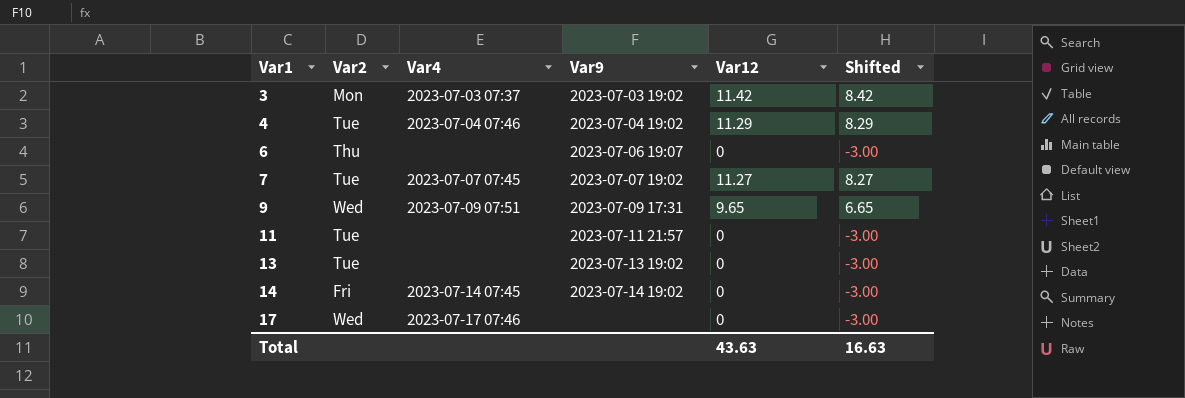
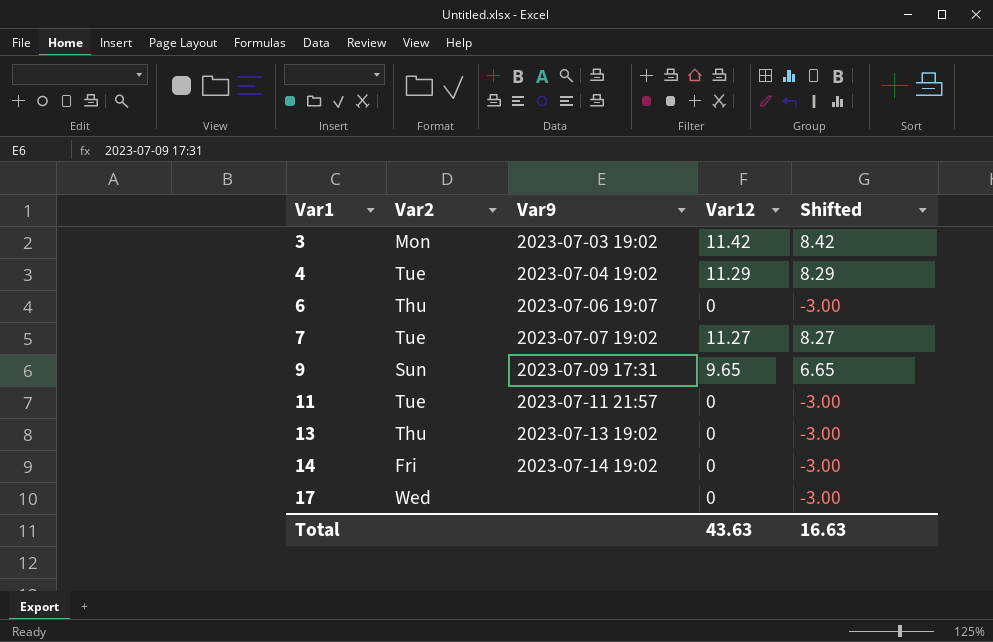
column Var4 | position: 3 -> none
9 | Var2: Wed -> Sun
13 | Var2: Tue -> Thu

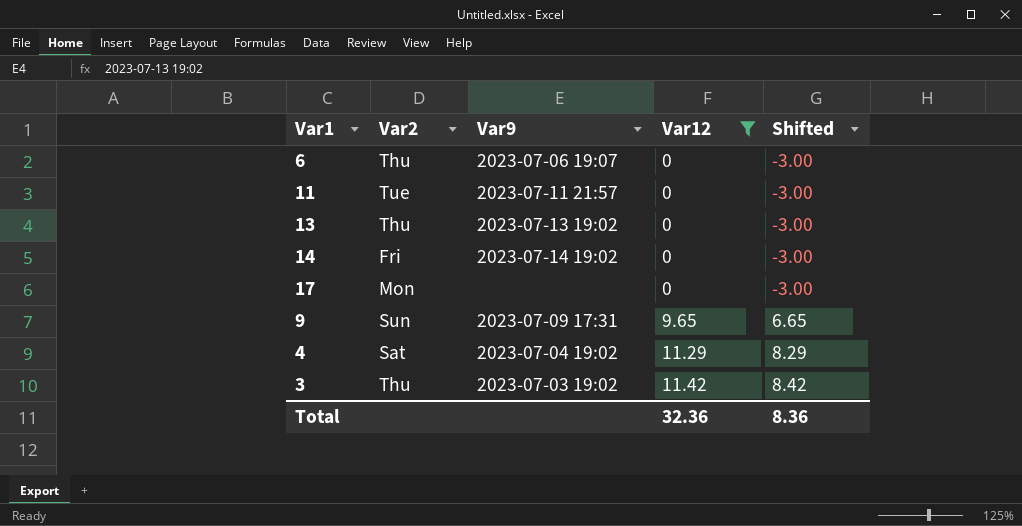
filter: none -> Var12 != 11.27
row order: Var1 ascending -> Var12 ascending
17 | Var2: Wed -> Mon
4 | Var2: Tue -> Sat
3 | Var2: Mon -> Thu
Total | Var12: 43.63 -> 32.36
Total | Shifted: 16.63 -> 8.36

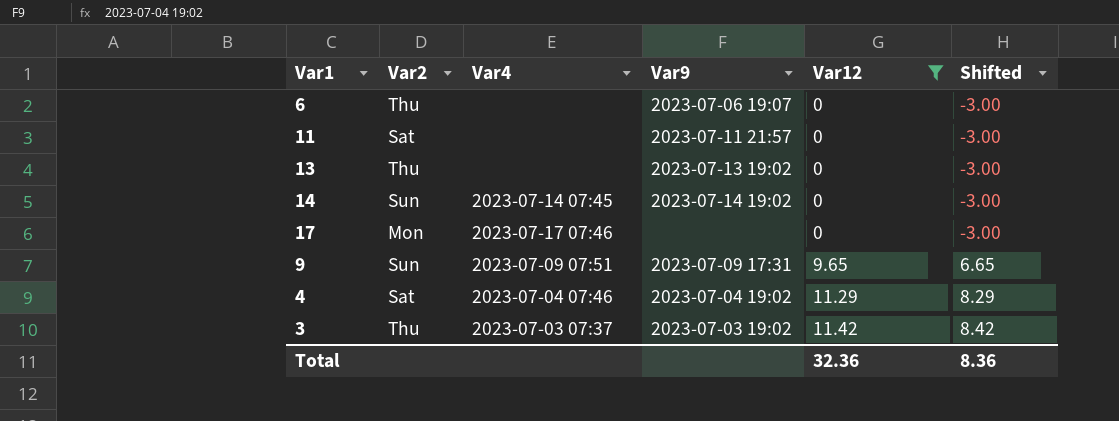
column Var4 | position: none -> 3
11 | Var2: Tue -> Sat
14 | Var2: Fri -> Sun

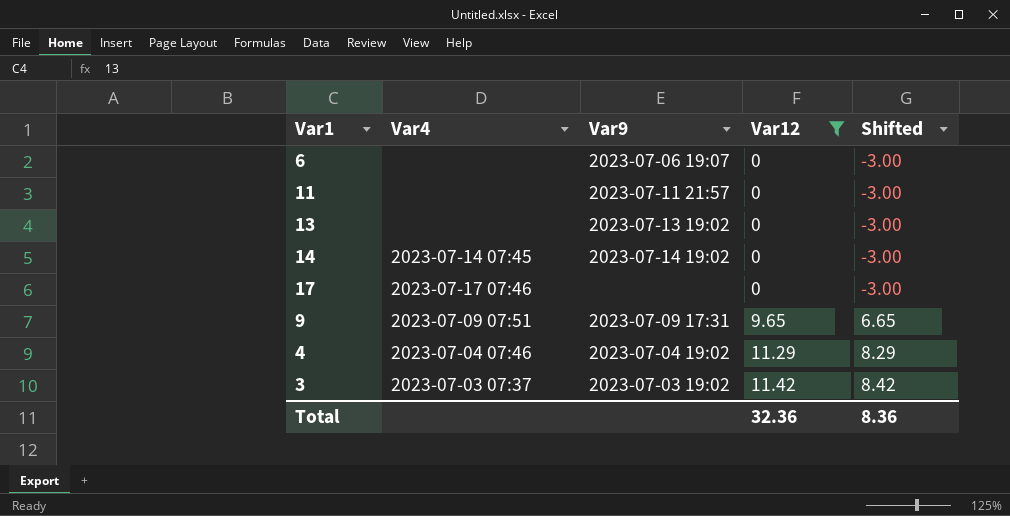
column Var2 | position: 2 -> none

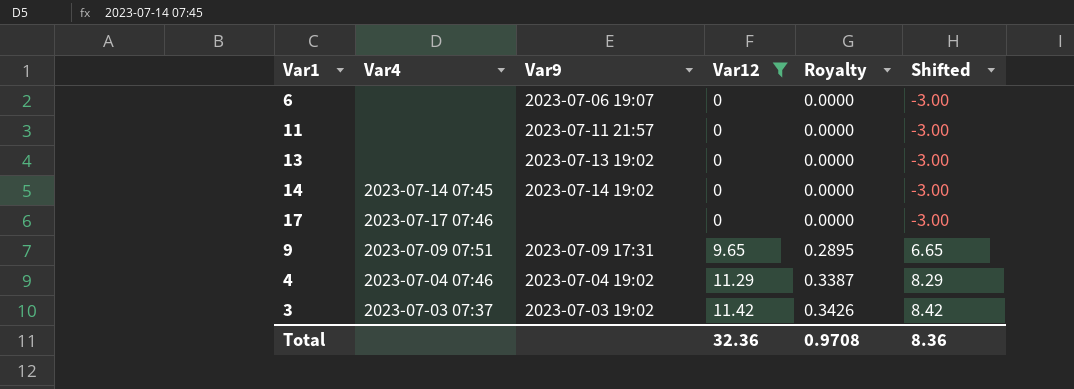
column Royalty | formula: none -> [Var12] * 0.03

